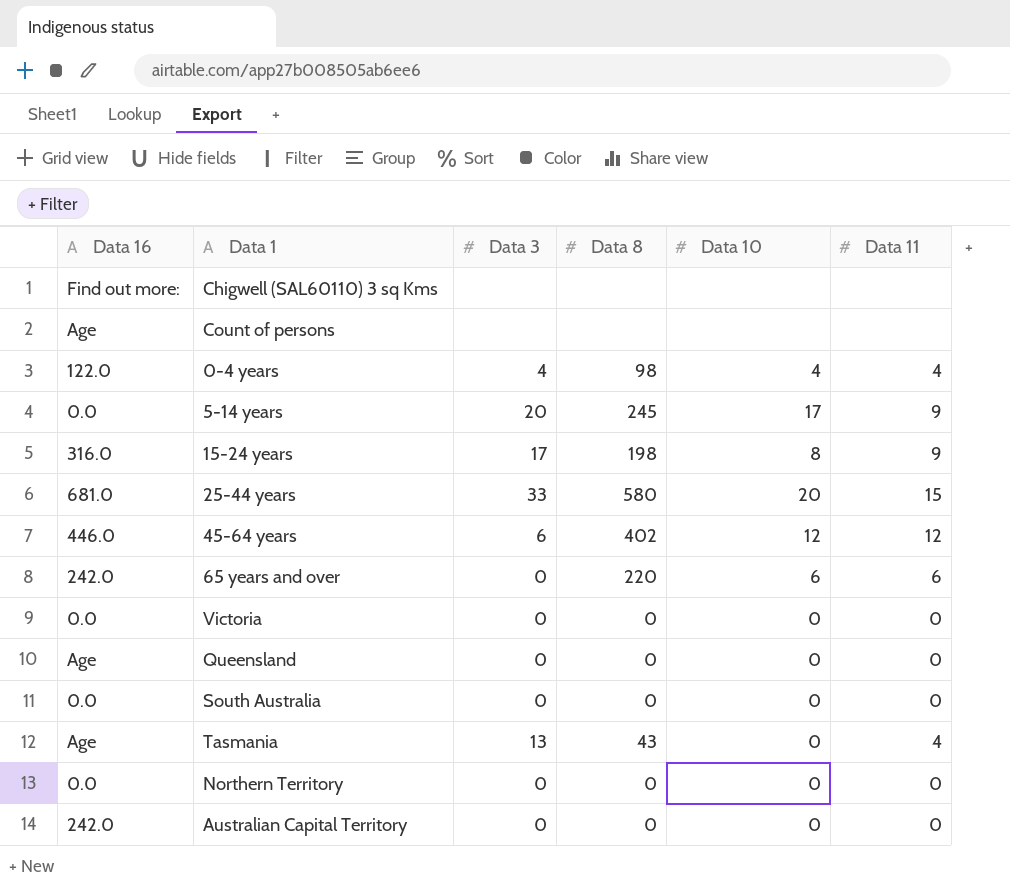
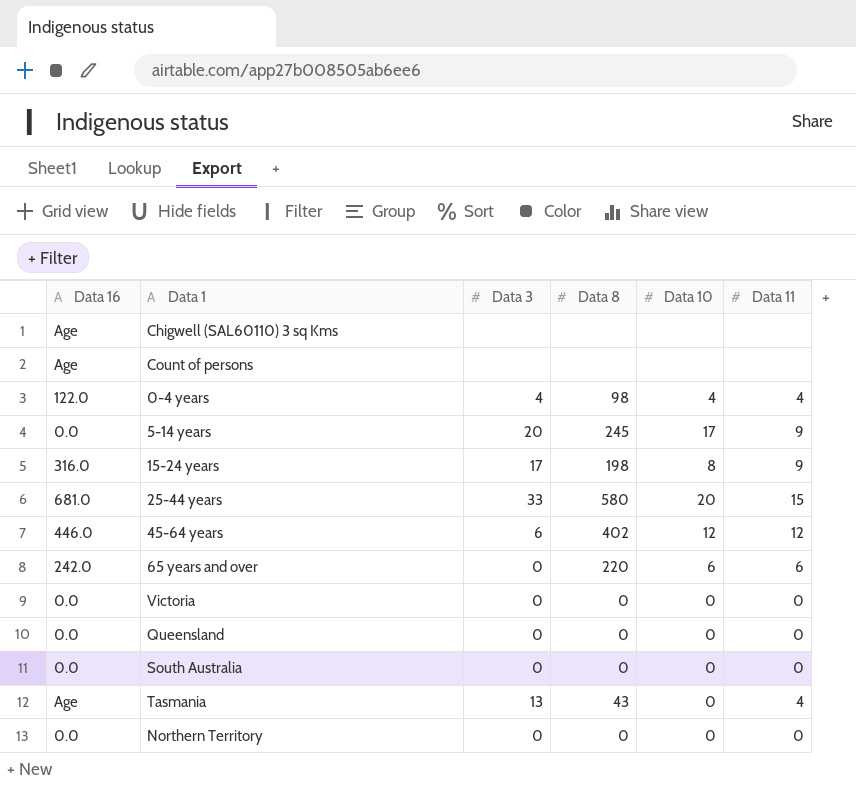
row Australian Capital Territory: 242.0 | 0 | 0 | 0 | 0 -> none
Chigwell (SAL60110) 3 sq Kms | Data 16: Find out more: -> Age
Queensland | Data 16: Age -> 0.0

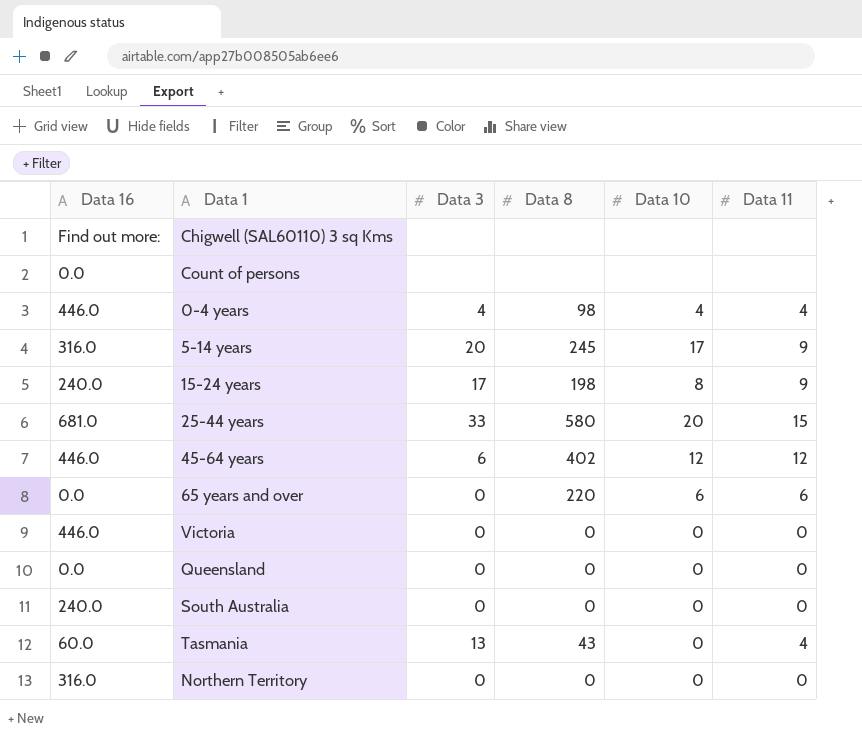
Chigwell (SAL60110) 3 sq Kms | Data 16: Age -> Find out more:
Count of persons | Data 16: Age -> 0.0
0-4 years | Data 16: 122.0 -> 446.0
5-14 years | Data 16: 0.0 -> 316.0
15-24 years | Data 16: 316.0 -> 240.0
65 years and over | Data 16: 242.0 -> 0.0
Victoria | Data 16: 0.0 -> 446.0
South Australia | Data 16: 0.0 -> 240.0
Tasmania | Data 16: Age -> 60.0
Northern Territory | Data 16: 0.0 -> 316.0

